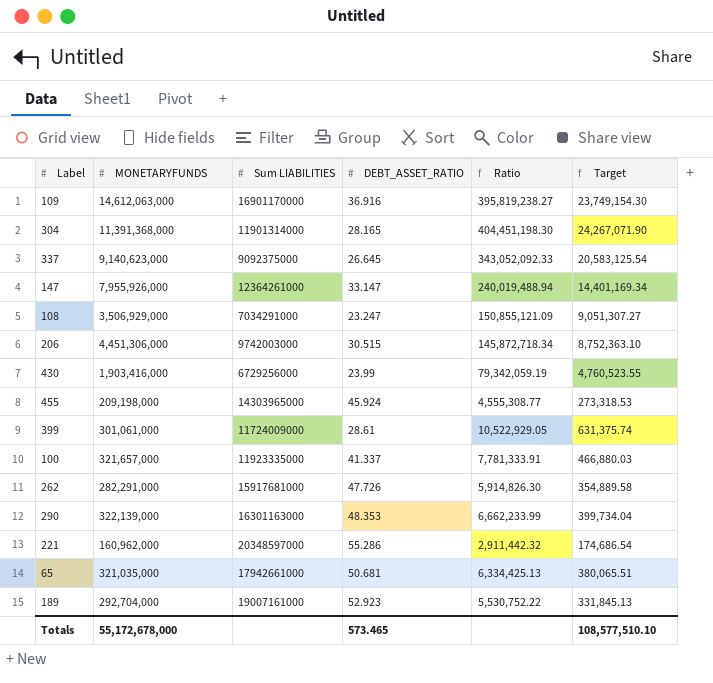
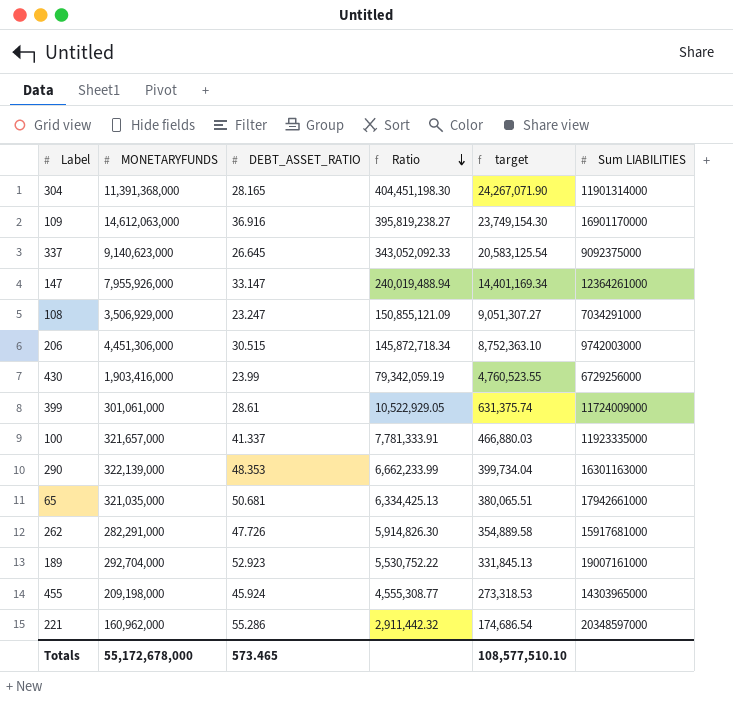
row order: none -> Ratio descending
column name: Target -> target
column Sum LIABILITIES | position: 3 -> 6

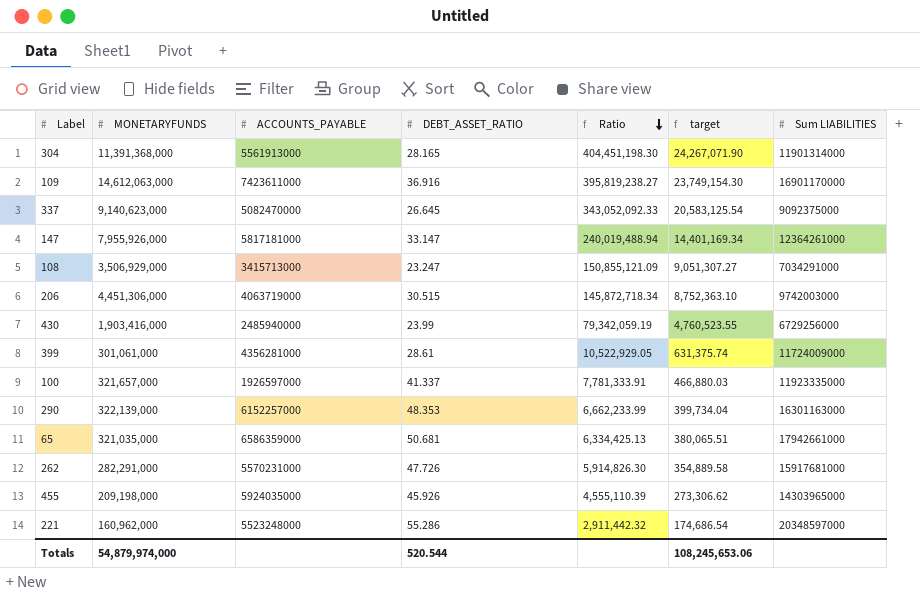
column ACCOUNTS_PAYABLE | position: none -> 3
row 189: 292,704,000 | 52.923 | 5,530,752.22 | 331,845.13 | 19007161000 -> none
455 | DEBT_ASSET_RATIO: 45.924 -> 45.926
455 | Ratio: 4,555,308.77 -> 4,555,110.39
455 | target: 273,318.53 -> 273,306.62
Totals | MONETARYFUNDS: 55,172,678,000 -> 54,879,974,000
Totals | DEBT_ASSET_RATIO: 573.465 -> 520.544
Totals | target: 108,577,510.10 -> 108,245,653.06

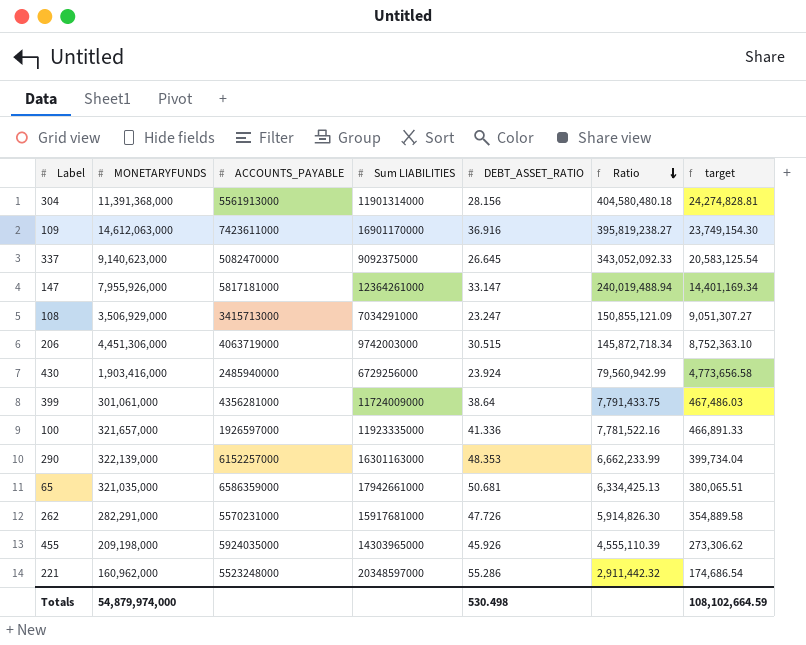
column Sum LIABILITIES | position: 7 -> 4
304 | DEBT_ASSET_RATIO: 28.165 -> 28.156
304 | Ratio: 404,451,198.30 -> 404,580,480.18
304 | target: 24,267,071.90 -> 24,274,828.81
430 | DEBT_ASSET_RATIO: 23.99 -> 23.924
430 | Ratio: 79,342,059.19 -> 79,560,942.99
430 | target: 4,760,523.55 -> 4,773,656.58
399 | DEBT_ASSET_RATIO: 28.61 -> 38.64
399 | Ratio: 10,522,929.05 -> 7,791,433.75
399 | target: 631,375.74 -> 467,486.03
100 | DEBT_ASSET_RATIO: 41.337 -> 41.336
100 | Ratio: 7,781,333.91 -> 7,781,522.16
100 | target: 466,880.03 -> 466,891.33
Totals | DEBT_ASSET_RATIO: 520.544 -> 530.498
Totals | target: 108,245,653.06 -> 108,102,664.59

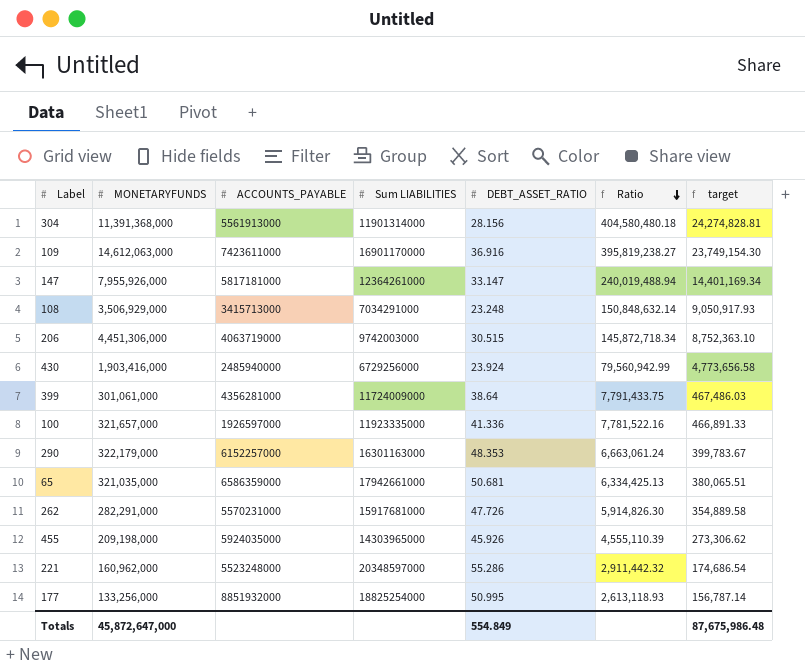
row 337: 9,140,623,000 | 5082470000 | 9092375000 | 26.645 | 343,052,092.33 | 20,583,125.54 -> none
108 | DEBT_ASSET_RATIO: 23.247 -> 23.248
108 | Ratio: 150,855,121.09 -> 150,848,632.14
108 | target: 9,051,307.27 -> 9,050,917.93
290 | MONETARYFUNDS: 322,139,000 -> 322,179,000
290 | Ratio: 6,662,233.99 -> 6,663,061.24
290 | target: 399,734.04 -> 399,783.67
row 177: none -> 133,256,000 | 8851932000 | 18825254000 | 50.995 | 2,613,118.93 | 156,787.14
Totals | MONETARYFUNDS: 54,879,974,000 -> 45,872,647,000
Totals | DEBT_ASSET_RATIO: 530.498 -> 554.849
Totals | target: 108,102,664.59 -> 87,675,986.48

